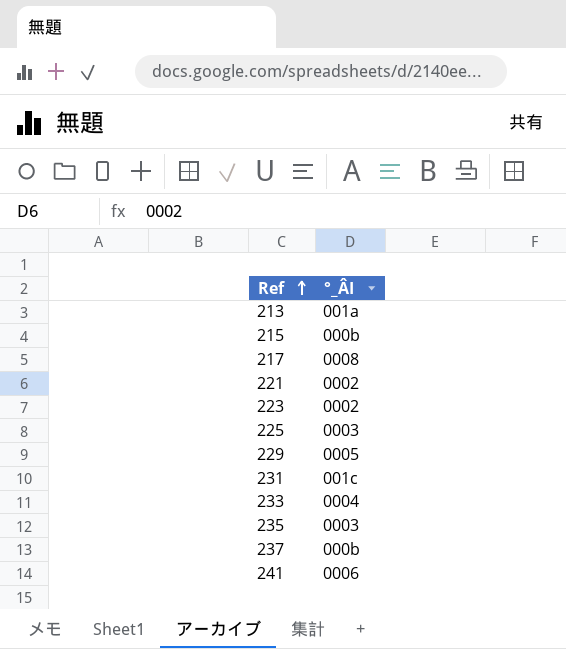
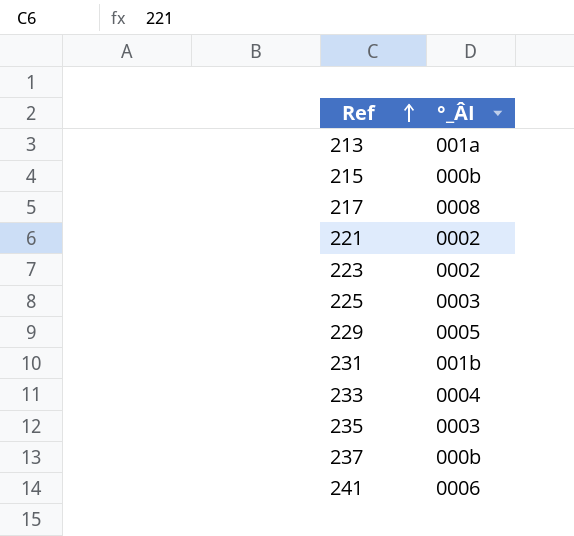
231 | °_ÂI: 001c -> 001b

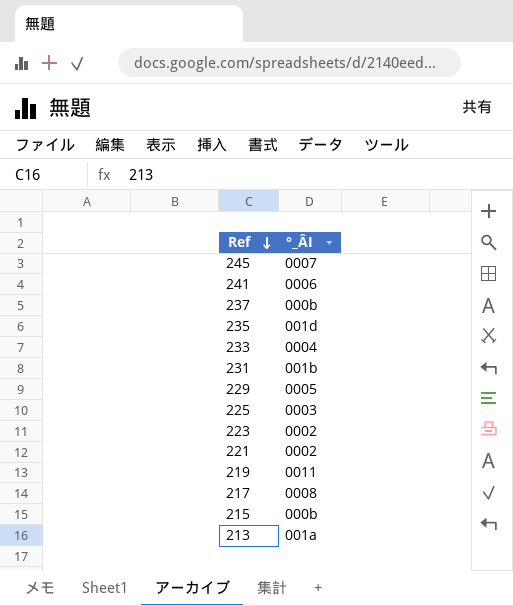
row order: Ref ascending -> Ref descending
row 245: none -> 0007
235 | °_ÂI: 0003 -> 001d
row 219: none -> 0011

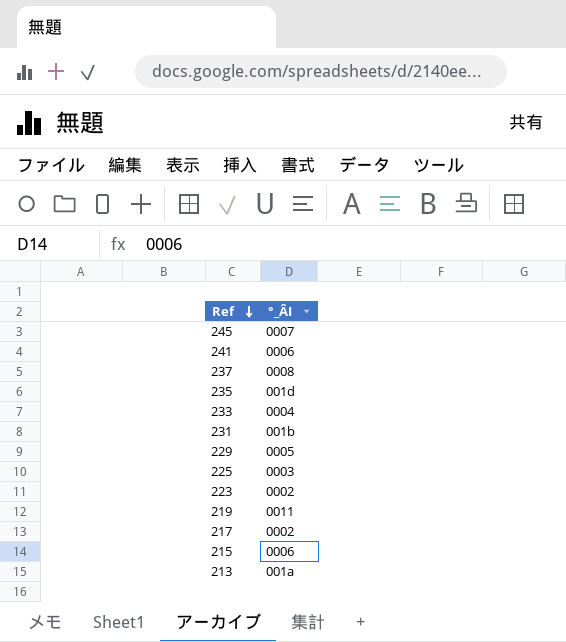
row 221: 0002 -> none
237 | °_ÂI: 000b -> 0008
217 | °_ÂI: 0008 -> 0002
215 | °_ÂI: 000b -> 0006

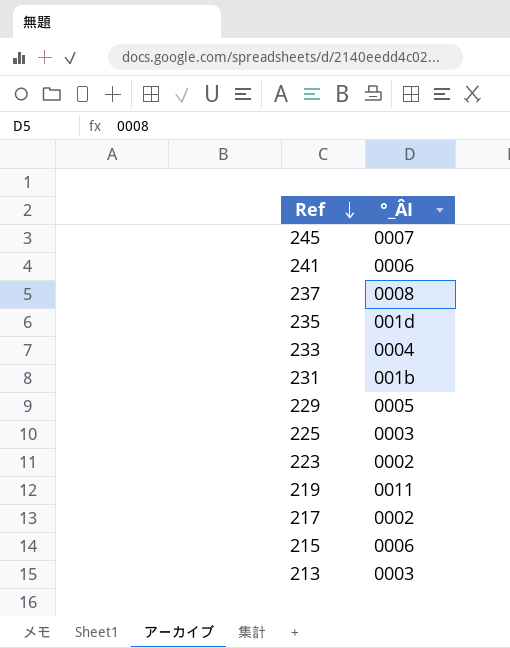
213 | °_ÂI: 001a -> 0003

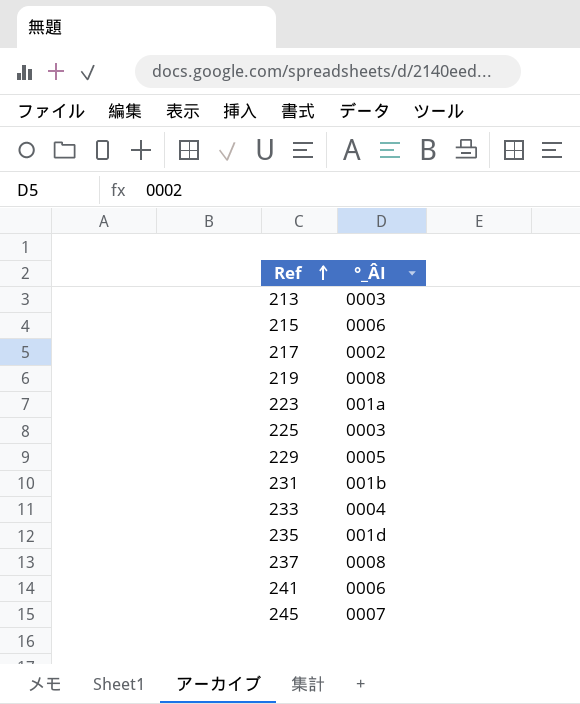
row order: Ref descending -> Ref ascending
219 | °_ÂI: 0011 -> 0008
223 | °_ÂI: 0002 -> 001a

